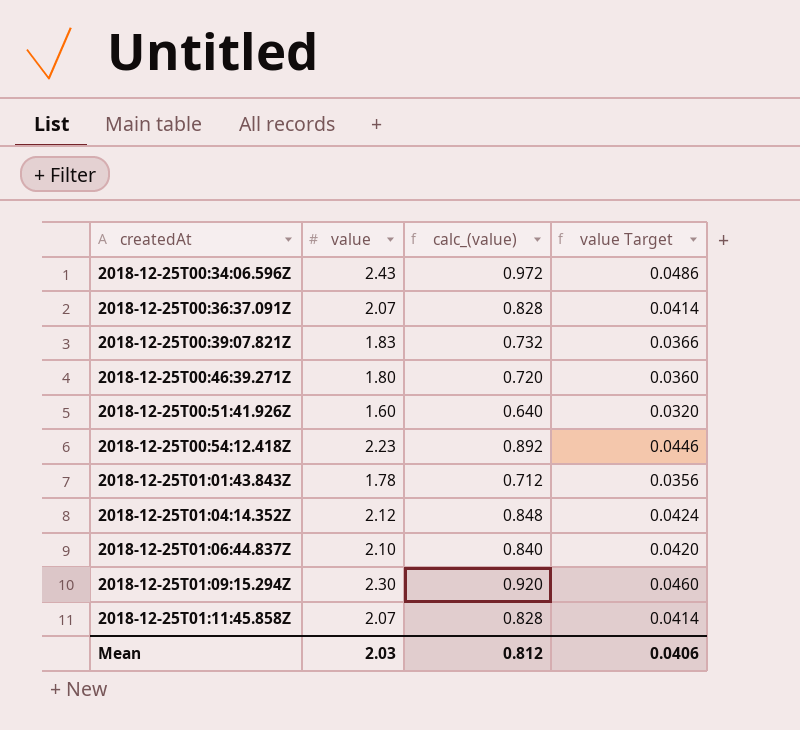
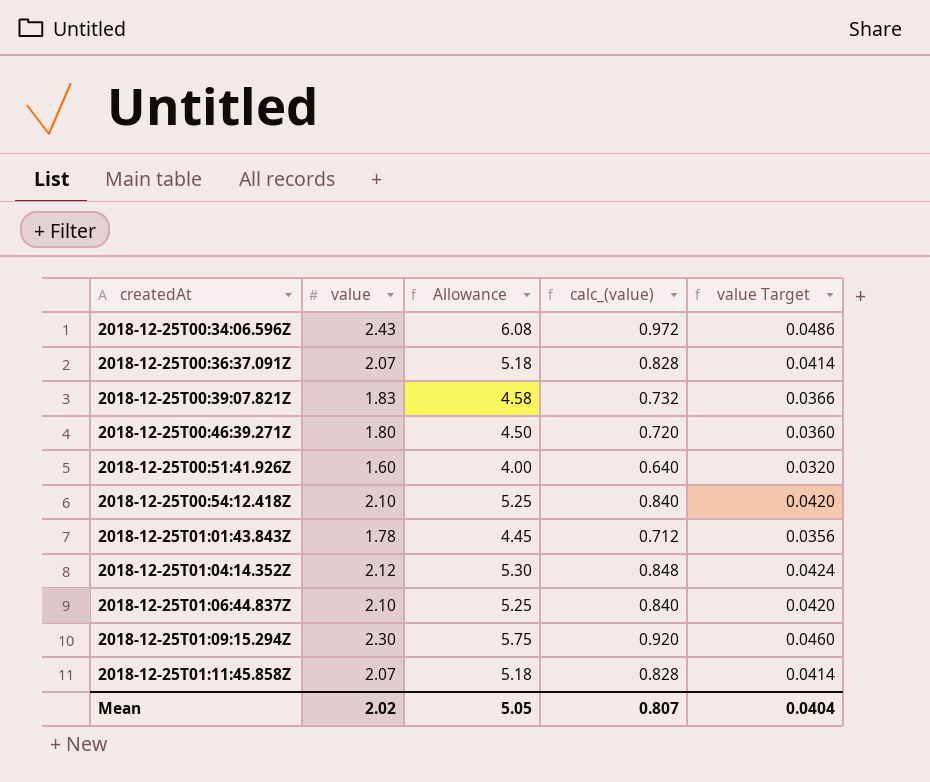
column Allowance | formula: none -> [value] * 2.5
2018-12-25T00:54:12.418Z | value: 2.23 -> 2.10
2018-12-25T00:54:12.418Z | calc_(value): 0.892 -> 0.840
2018-12-25T00:54:12.418Z | value Target: 0.0446 -> 0.0420
Mean | value: 2.03 -> 2.02
Mean | calc_(value): 0.812 -> 0.807
Mean | value Target: 0.0406 -> 0.0404

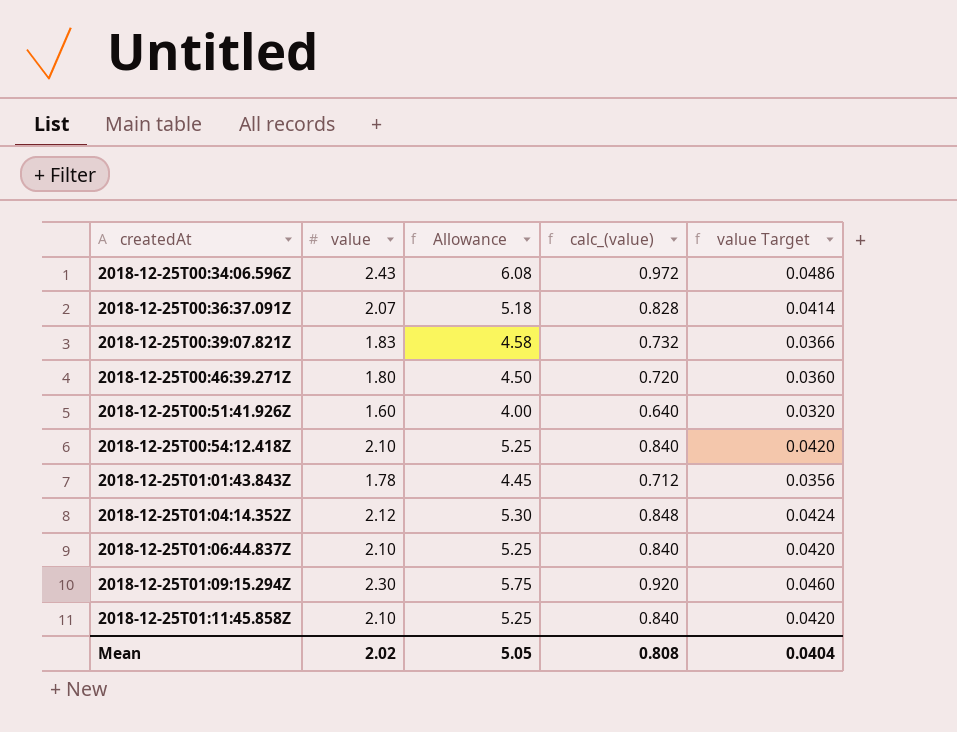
2018-12-25T01:11:45.858Z | value: 2.07 -> 2.10
2018-12-25T01:11:45.858Z | Allowance: 5.18 -> 5.25
2018-12-25T01:11:45.858Z | calc_(value): 0.828 -> 0.840
2018-12-25T01:11:45.858Z | value Target: 0.0414 -> 0.0420
Mean | calc_(value): 0.807 -> 0.808

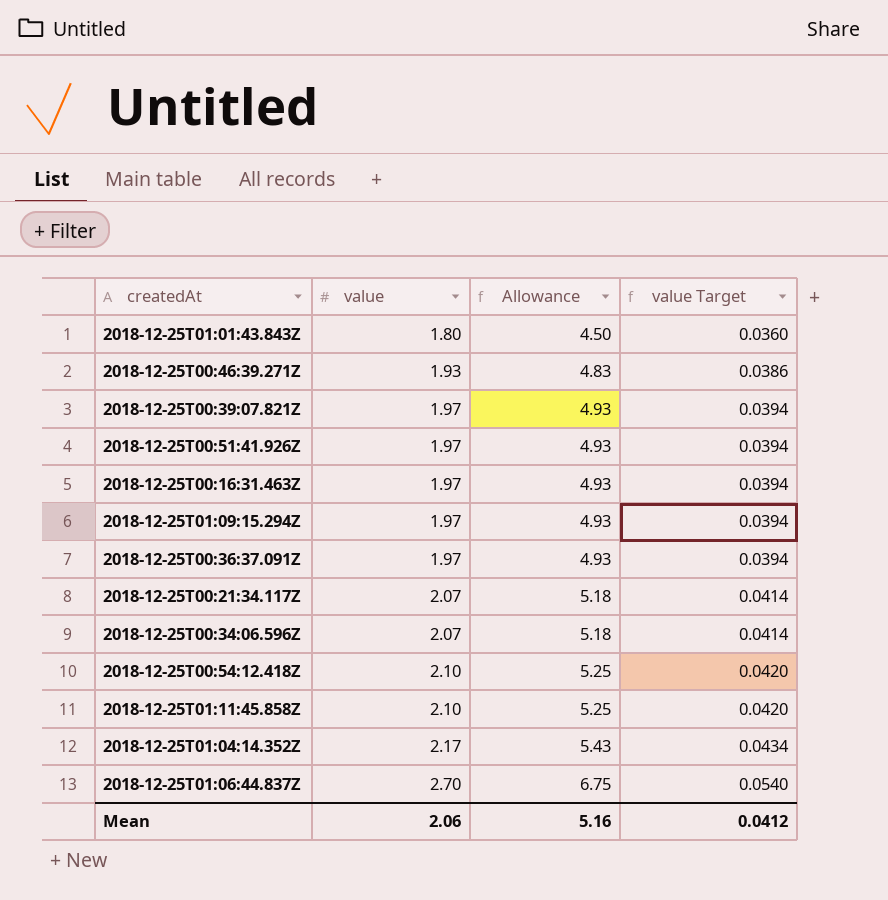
row order: createdAt ascending -> value ascending
column calc_(value) | formula: [value] * 0.4 -> none
2018-12-25T01:01:43.843Z | value: 1.78 -> 1.80
2018-12-25T01:01:43.843Z | Allowance: 4.45 -> 4.50
2018-12-25T01:01:43.843Z | value Target: 0.0356 -> 0.0360
2018-12-25T00:46:39.271Z | value: 1.80 -> 1.93
2018-12-25T00:46:39.271Z | Allowance: 4.50 -> 4.83
2018-12-25T00:46:39.271Z | value Target: 0.0360 -> 0.0386
2018-12-25T00:39:07.821Z | value: 1.83 -> 1.97
2018-12-25T00:39:07.821Z | Allowance: 4.58 -> 4.93
2018-12-25T00:39:07.821Z | value Target: 0.0366 -> 0.0394
2018-12-25T00:51:41.926Z | value: 1.60 -> 1.97
2018-12-25T00:51:41.926Z | Allowance: 4.00 -> 4.93
2018-12-25T00:51:41.926Z | value Target: 0.0320 -> 0.0394
row 2018-12-25T00:16:31.463Z: none -> 1.97 | 4.93 | 0.0394
2018-12-25T01:09:15.294Z | value: 2.30 -> 1.97
2018-12-25T01:09:15.294Z | Allowance: 5.75 -> 4.93
2018-12-25T01:09:15.294Z | value Target: 0.0460 -> 0.0394
2018-12-25T00:36:37.091Z | value: 2.07 -> 1.97
2018-12-25T00:36:37.091Z | Allowance: 5.18 -> 4.93
2018-12-25T00:36:37.091Z | value Target: 0.0414 -> 0.0394
row 2018-12-25T00:21:34.117Z: none -> 2.07 | 5.18 | 0.0414
2018-12-25T00:34:06.596Z | value: 2.43 -> 2.07
2018-12-25T00:34:06.596Z | Allowance: 6.08 -> 5.18
2018-12-25T00:34:06.596Z | value Target: 0.0486 -> 0.0414
2018-12-25T01:04:14.352Z | value: 2.12 -> 2.17
2018-12-25T01:04:14.352Z | Allowance: 5.30 -> 5.43
2018-12-25T01:04:14.352Z | value Target: 0.0424 -> 0.0434
2018-12-25T01:06:44.837Z | value: 2.10 -> 2.70
2018-12-25T01:06:44.837Z | Allowance: 5.25 -> 6.75
2018-12-25T01:06:44.837Z | value Target: 0.0420 -> 0.0540
Mean | value: 2.02 -> 2.06
Mean | Allowance: 5.05 -> 5.16
Mean | value Target: 0.0404 -> 0.0412

